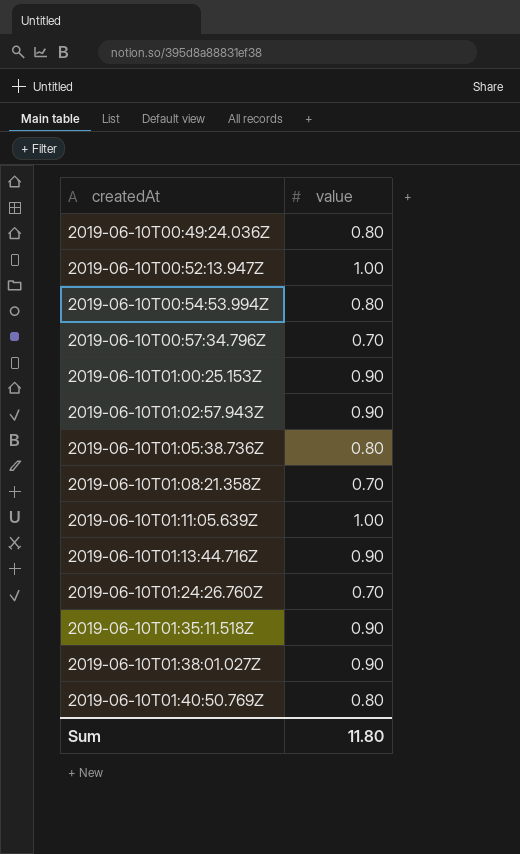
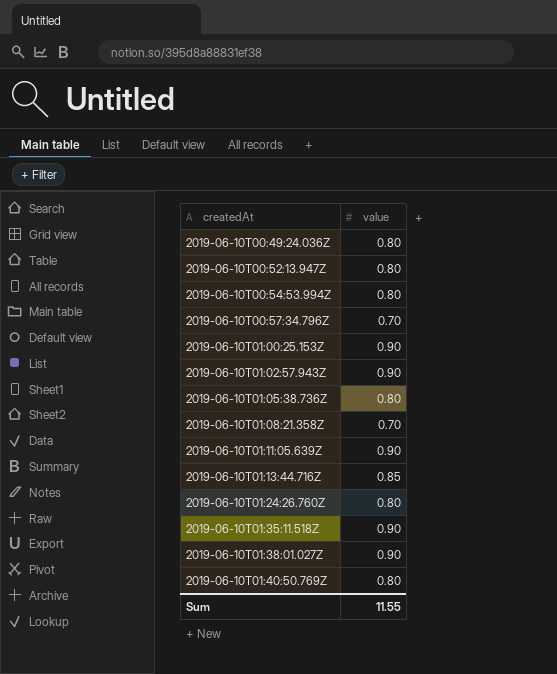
2019-06-10T00:52:13.947Z | value: 1.00 -> 0.80
2019-06-10T01:11:05.639Z | value: 1.00 -> 0.90
2019-06-10T01:13:44.716Z | value: 0.90 -> 0.85
2019-06-10T01:24:26.760Z | value: 0.70 -> 0.80
Sum | value: 11.80 -> 11.55

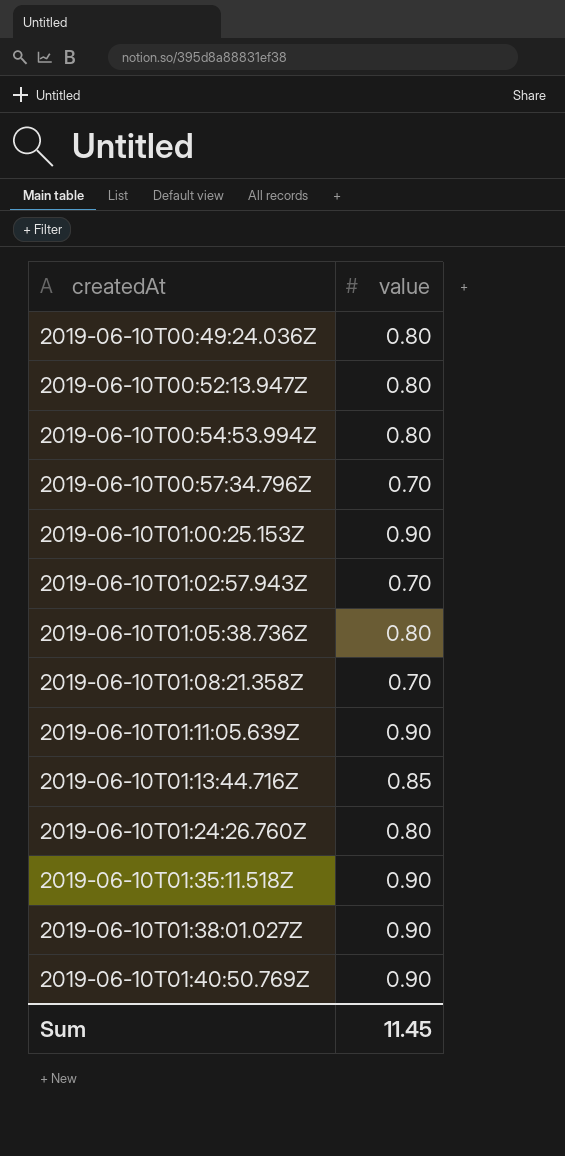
2019-06-10T01:02:57.943Z | value: 0.90 -> 0.70
2019-06-10T01:40:50.769Z | value: 0.80 -> 0.90
Sum | value: 11.55 -> 11.45

